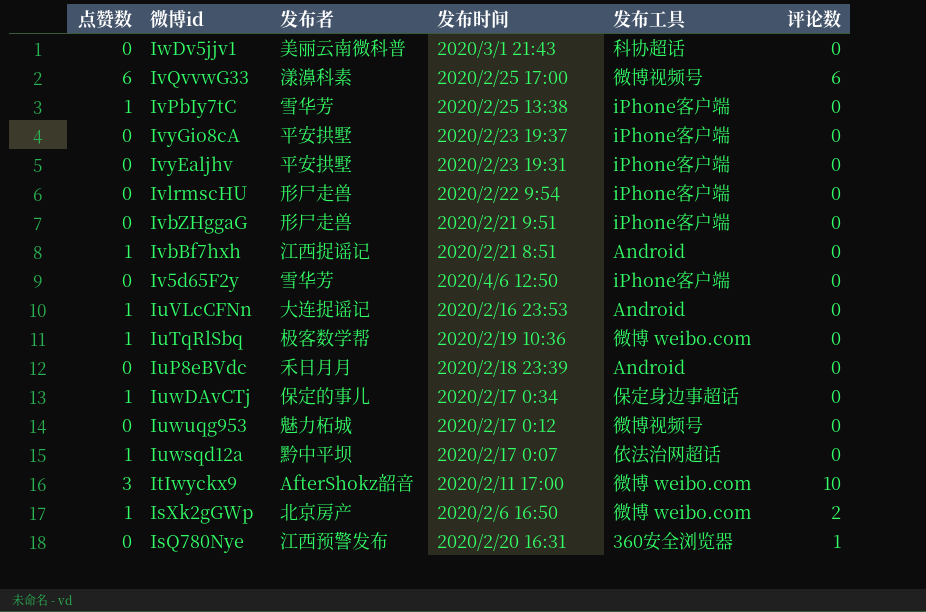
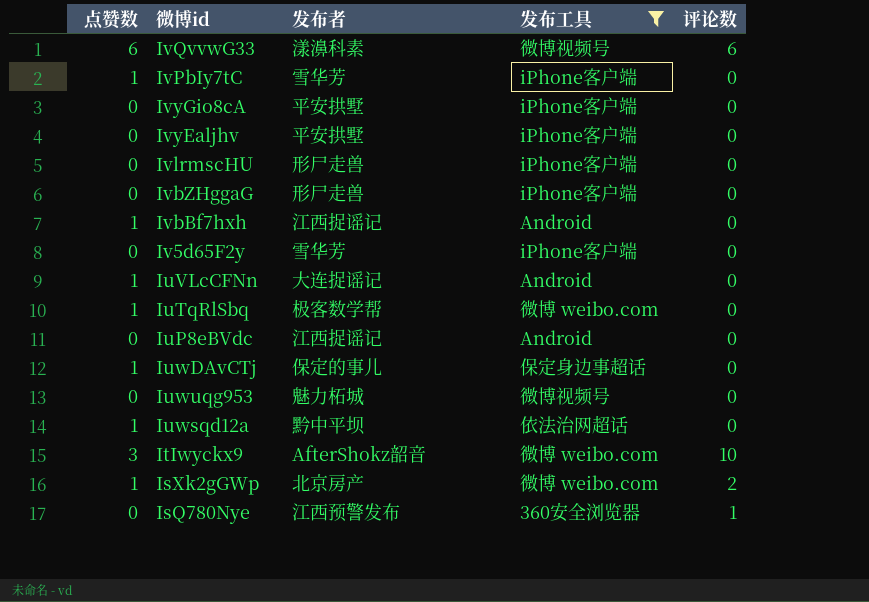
filter: none -> 发布工具 != 科协超话
column 发布时间 | position: 4 -> none
IuP8eBVdc | 发布者: 禾日月月 -> 江西捉谣记

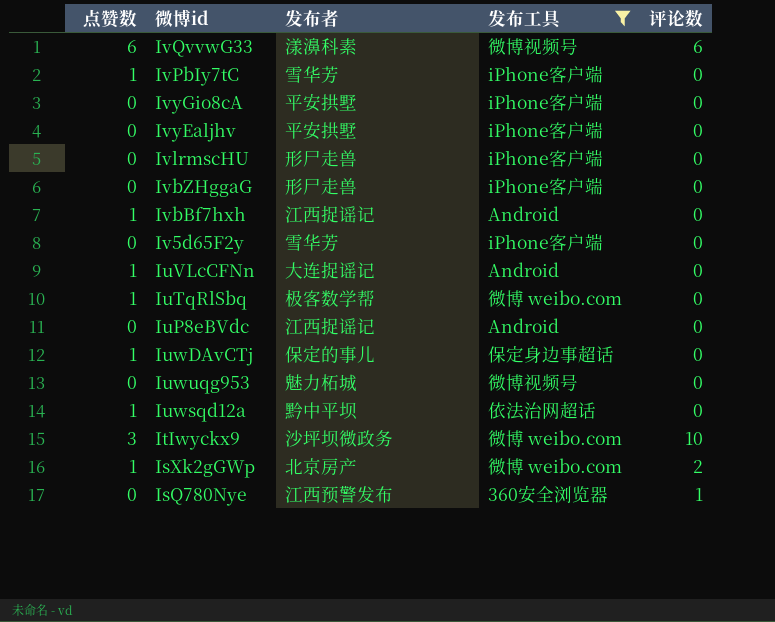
ItIwyckx9 | 发布者: AfterShokz韶音 -> 沙坪坝微政务

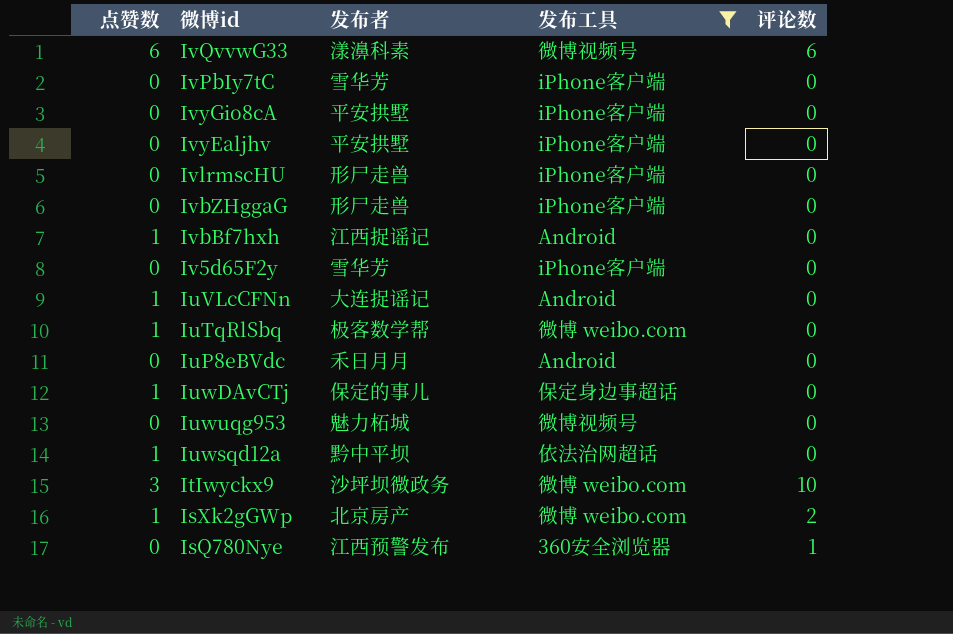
IvPbIy7tC | 点赞数: 1 -> 0
IuP8eBVdc | 发布者: 江西捉谣记 -> 禾日月月

